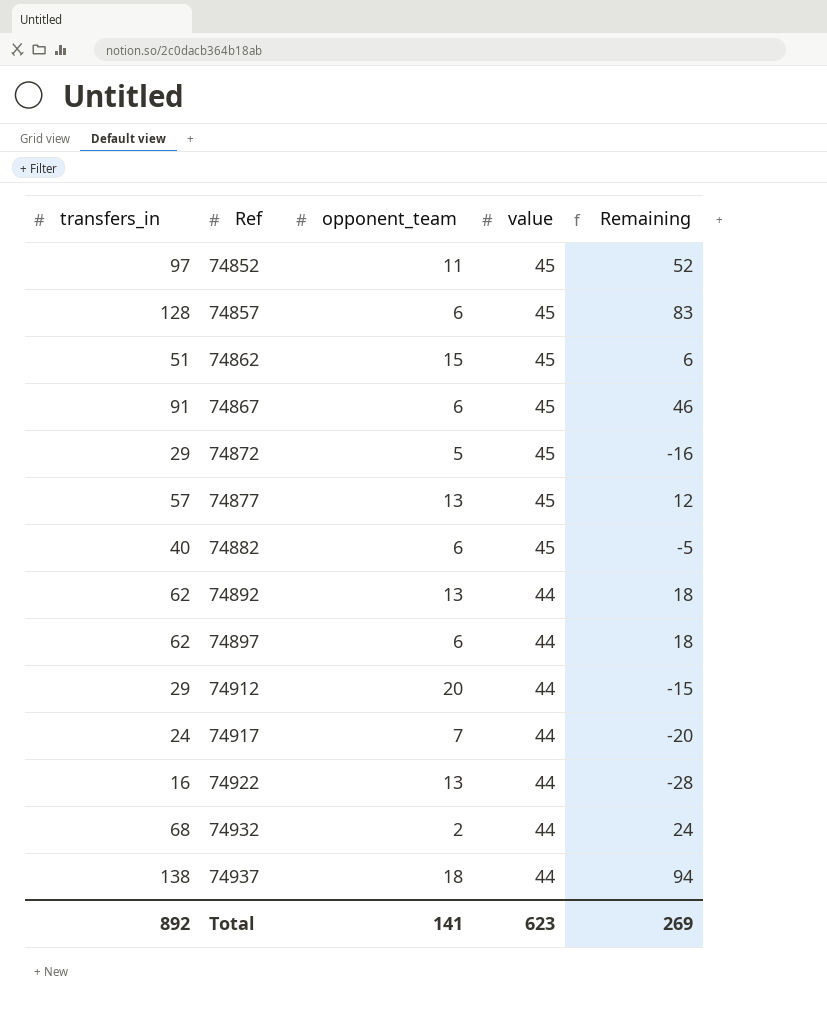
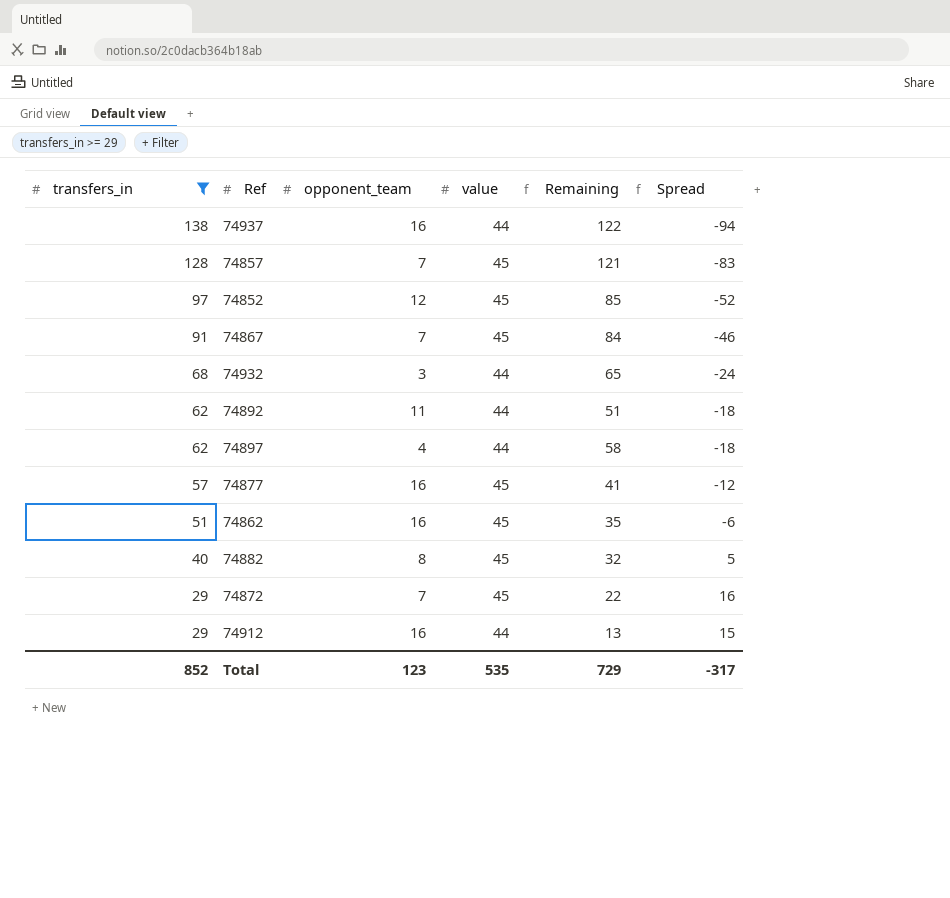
filter: none -> transfers_in >= 29
row order: Ref ascending -> transfers_in descending
column Remaining | formula: [transfers_in] - [value] -> [transfers_in] - [opponent_team]
column Spread | formula: none -> [value] - [transfers_in]
74937 | opponent_team: 18 -> 16
74857 | opponent_team: 6 -> 7
74852 | opponent_team: 11 -> 12
74867 | opponent_team: 6 -> 7
74932 | opponent_team: 2 -> 3
74892 | opponent_team: 13 -> 11
74897 | opponent_team: 6 -> 4
74877 | opponent_team: 13 -> 16
74862 | opponent_team: 15 -> 16
74882 | opponent_team: 6 -> 8
74872 | opponent_team: 5 -> 7
74912 | opponent_team: 20 -> 16
Total | transfers_in: 892 -> 852
Total | opponent_team: 141 -> 123
Total | value: 623 -> 535
Total | Remaining: 269 -> 729

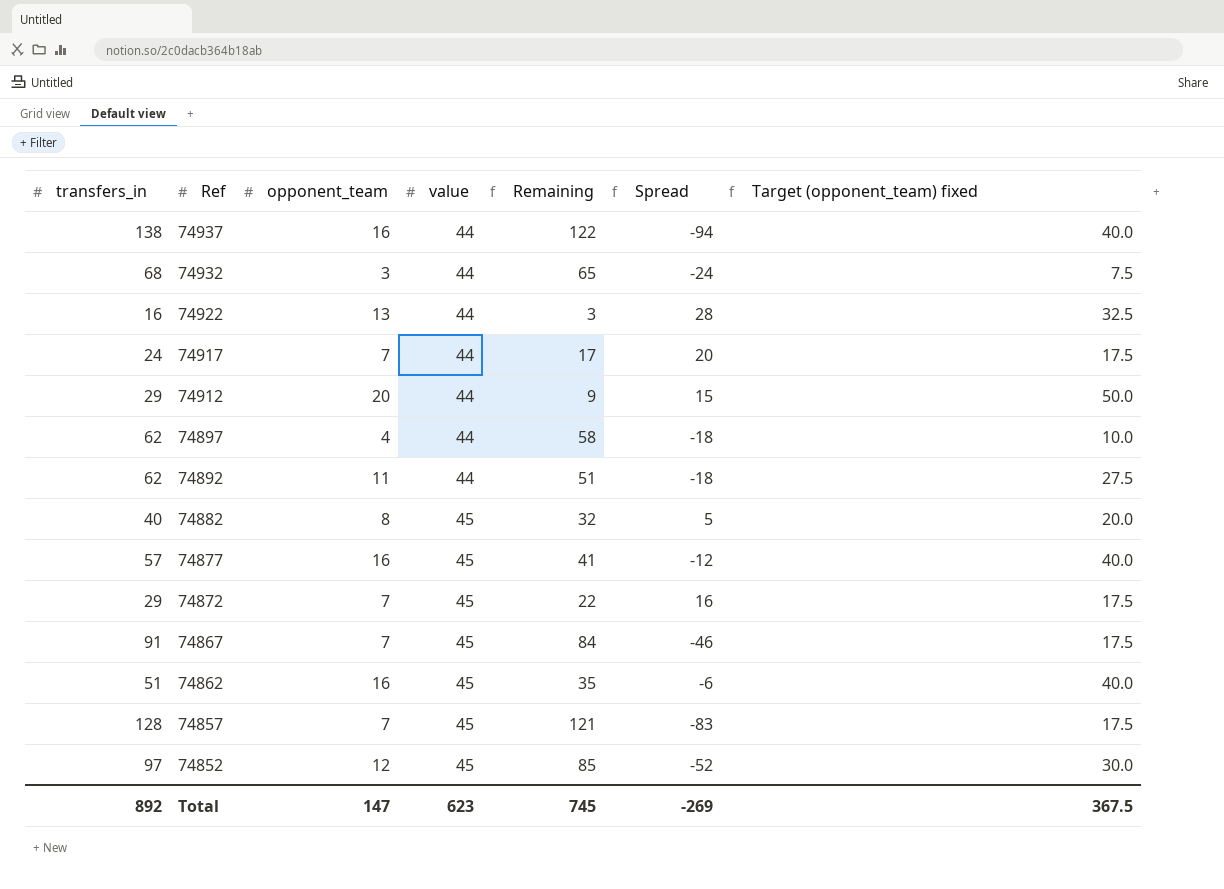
filter: transfers_in >= 29 -> none
row order: transfers_in descending -> Ref descending
column Target (opponent_team) fixed | formula: none -> [opponent_team] * 2.5
74912 | opponent_team: 16 -> 20
74912 | Remaining: 13 -> 9
Total | transfers_in: 852 -> 892
Total | opponent_team: 123 -> 147
Total | value: 535 -> 623
Total | Remaining: 729 -> 745
Total | Spread: -317 -> -269

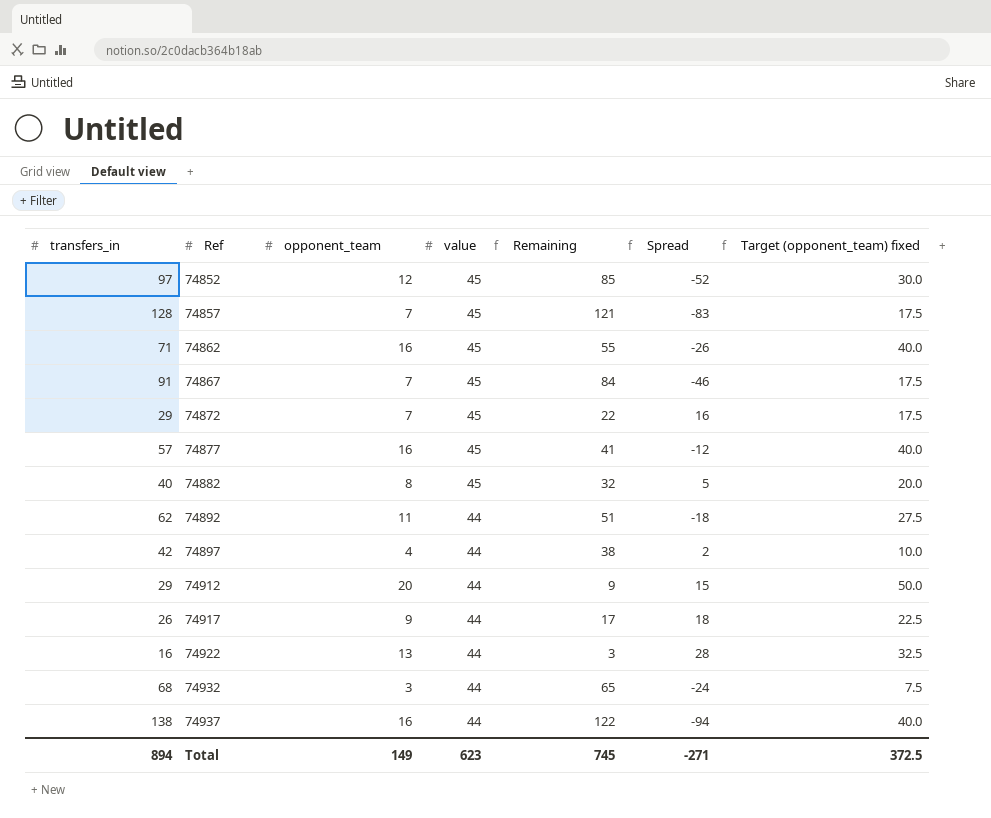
row order: Ref descending -> Ref ascending
74862 | transfers_in: 51 -> 71
74862 | Remaining: 35 -> 55
74862 | Spread: -6 -> -26
74897 | transfers_in: 62 -> 42
74897 | Remaining: 58 -> 38
74897 | Spread: -18 -> 2
74917 | transfers_in: 24 -> 26
74917 | opponent_team: 7 -> 9
74917 | Spread: 20 -> 18
74917 | Target (opponent_team) fixed: 17.5 -> 22.5
Total | transfers_in: 892 -> 894
Total | opponent_team: 147 -> 149
Total | Spread: -269 -> -271
Total | Target (opponent_team) fixed: 367.5 -> 372.5

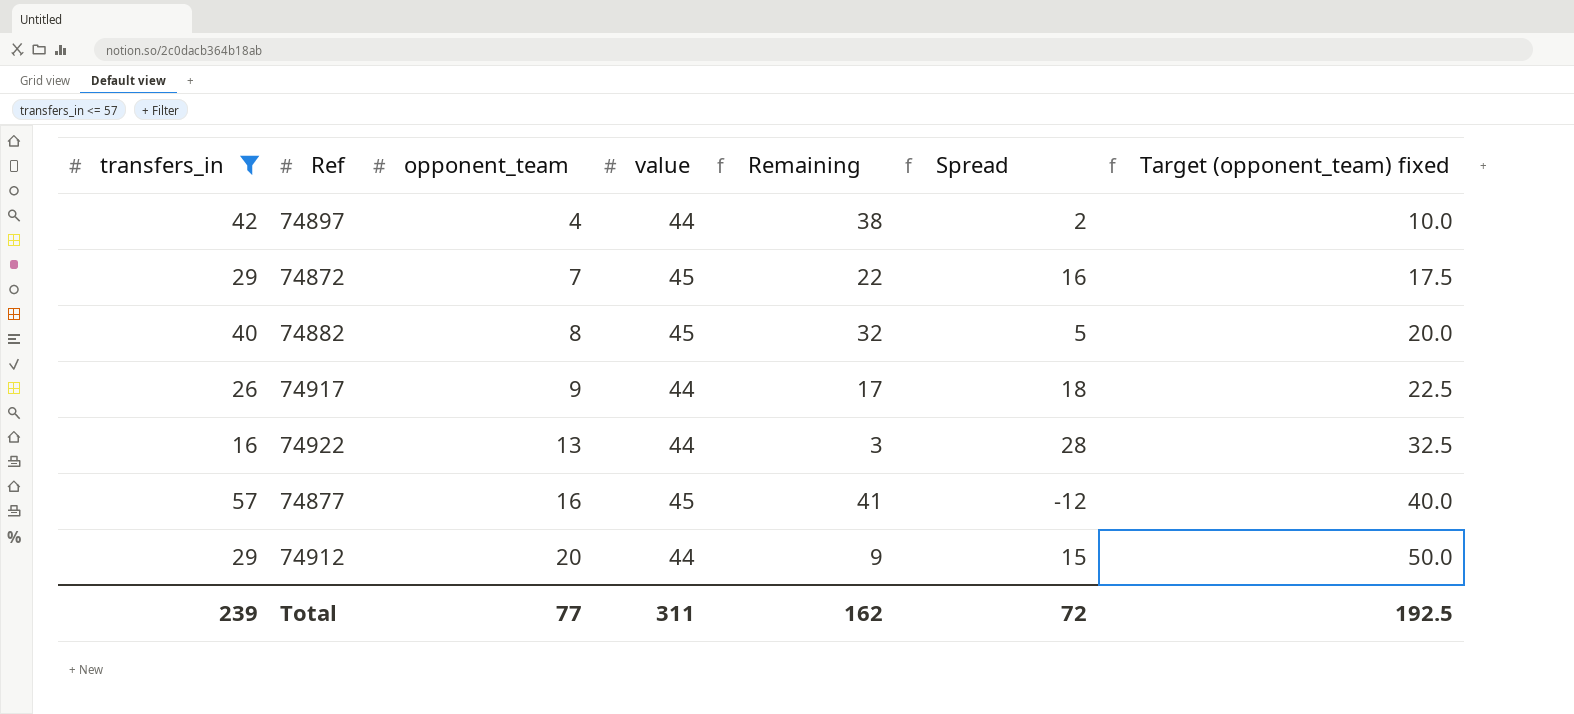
filter: none -> transfers_in <= 57
row order: Ref ascending -> opponent_team ascending
Total | transfers_in: 894 -> 239
Total | opponent_team: 149 -> 77
Total | value: 623 -> 311
Total | Remaining: 745 -> 162
Total | Spread: -271 -> 72
Total | Target (opponent_team) fixed: 372.5 -> 192.5

